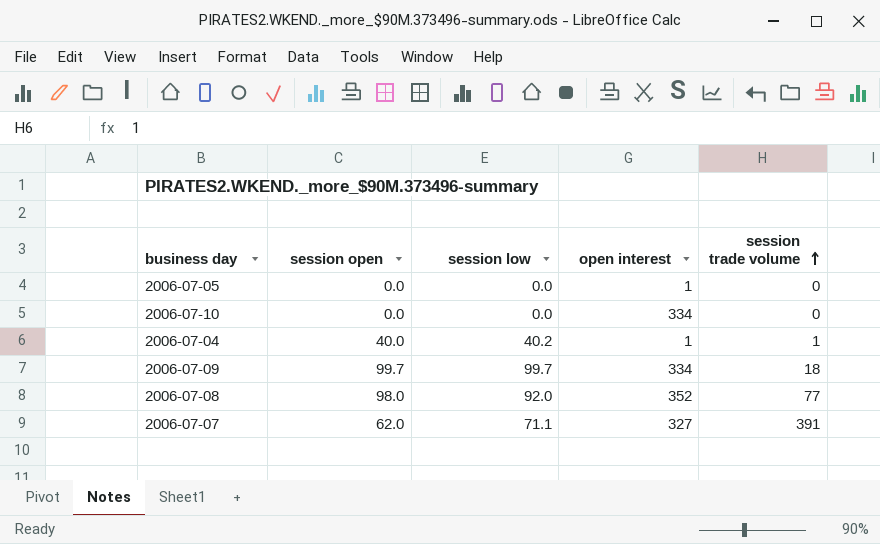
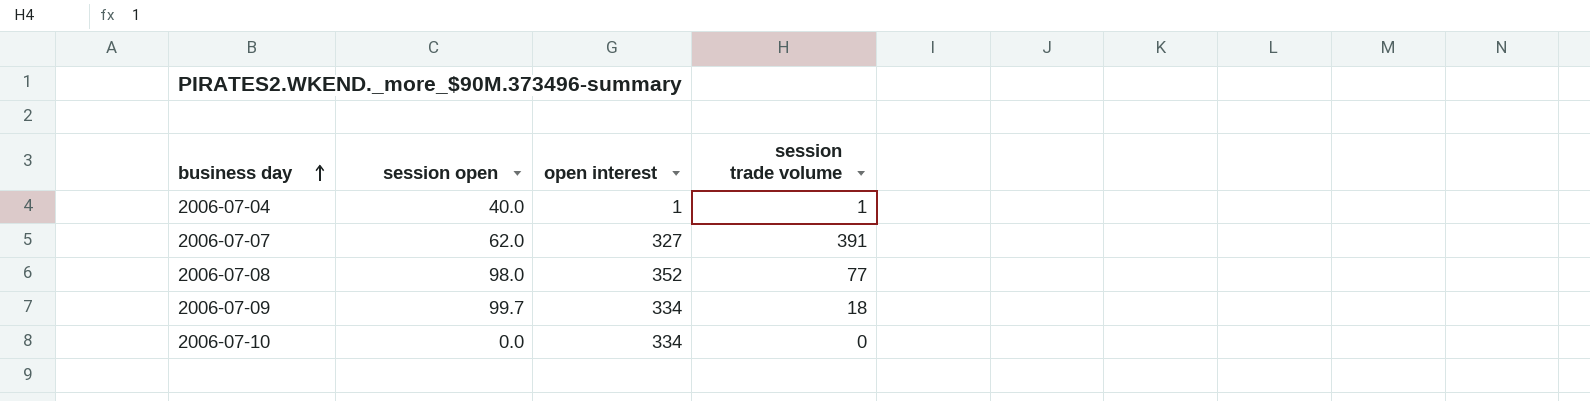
row order: session trade volume ascending -> business day ascending
column session low | position: 3 -> none
row 2006-07-05: 0.0 | 0.0 | 1 | 0 -> none

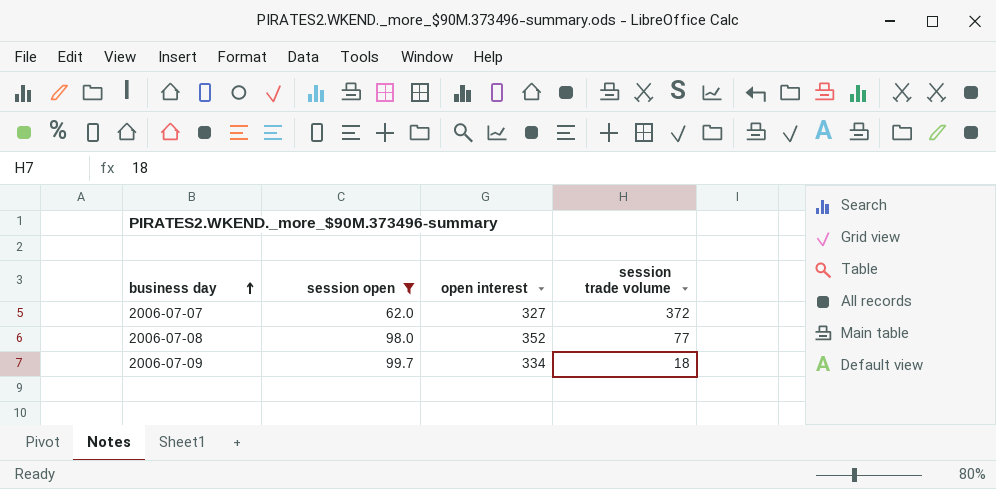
filter: none -> session open >= 62.0
2006-07-07 | session trade volume: 391 -> 372

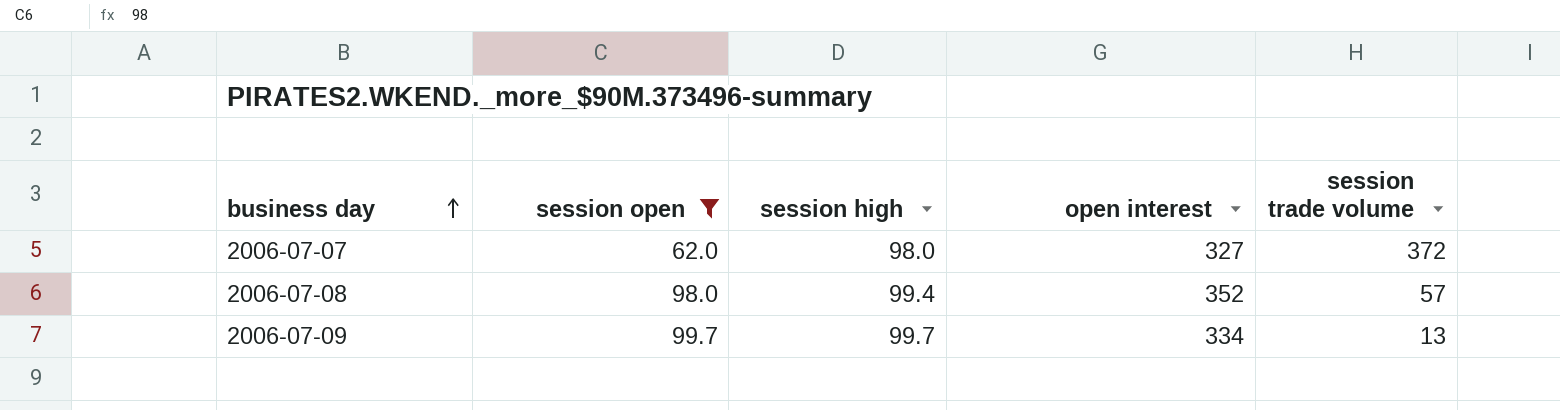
column session high | position: none -> 3
2006-07-08 | session trade volume: 77 -> 57
2006-07-09 | session trade volume: 18 -> 13

